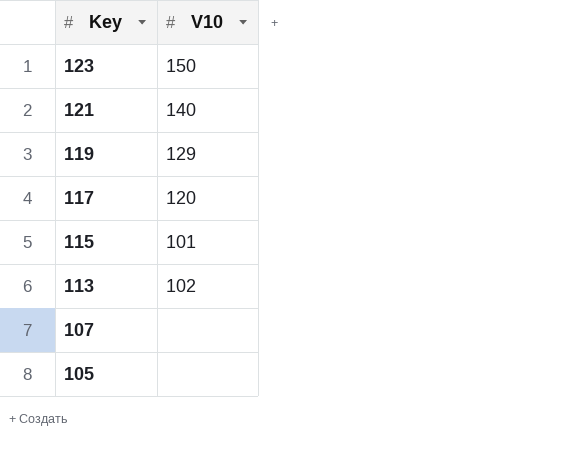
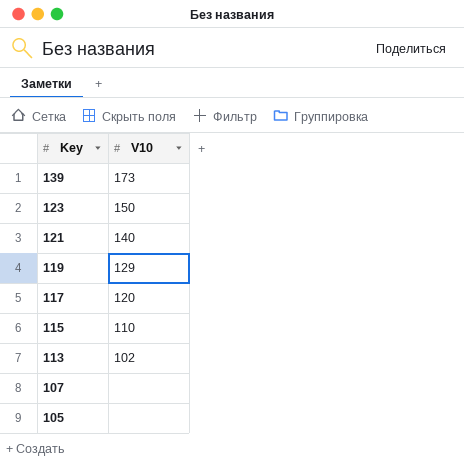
row 139: none -> 173
115 | V10: 101 -> 110

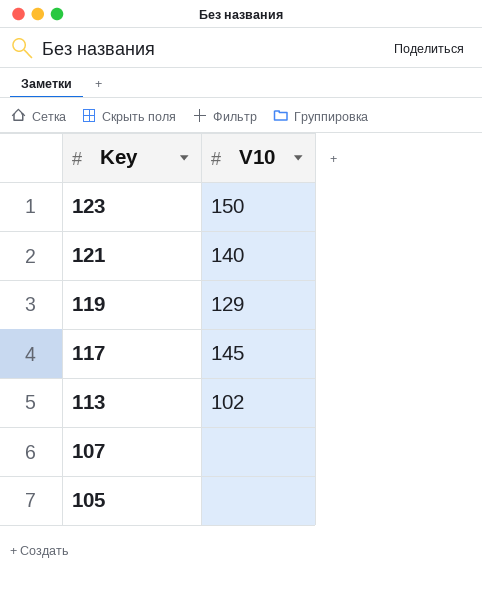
row 139: 173 -> none
row 115: 110 -> none
117 | V10: 120 -> 145

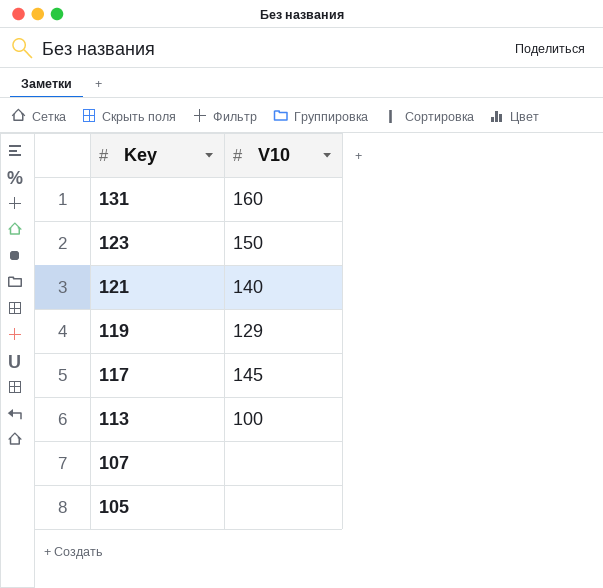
row 131: none -> 160
113 | V10: 102 -> 100

